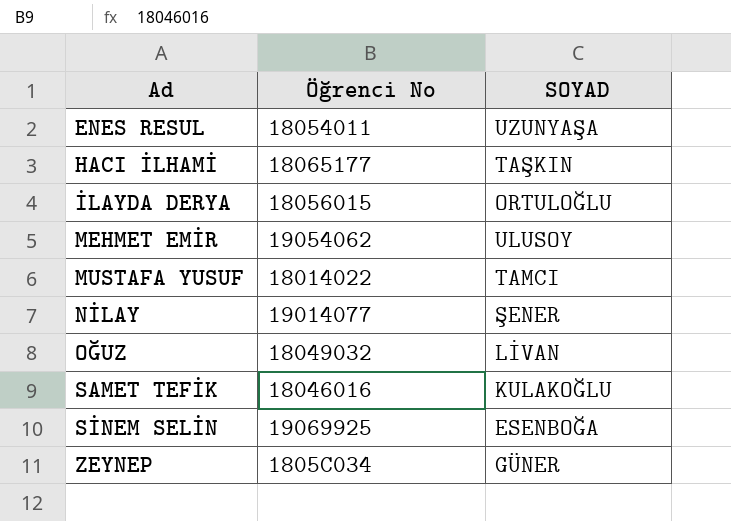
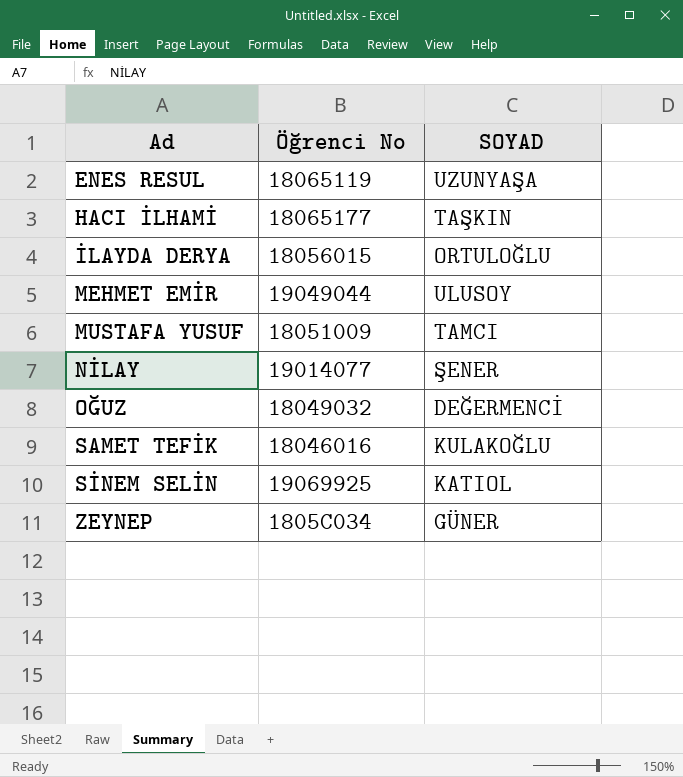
ENES RESUL | Öğrenci No: 18054011 -> 18065119
MEHMET EMİR | Öğrenci No: 19054062 -> 19049044
MUSTAFA YUSUF | Öğrenci No: 18014022 -> 18051009
OĞUZ | SOYAD: LİVAN -> DEĞERMENCİ
SİNEM SELİN | SOYAD: ESENBOĞA -> KATIOL

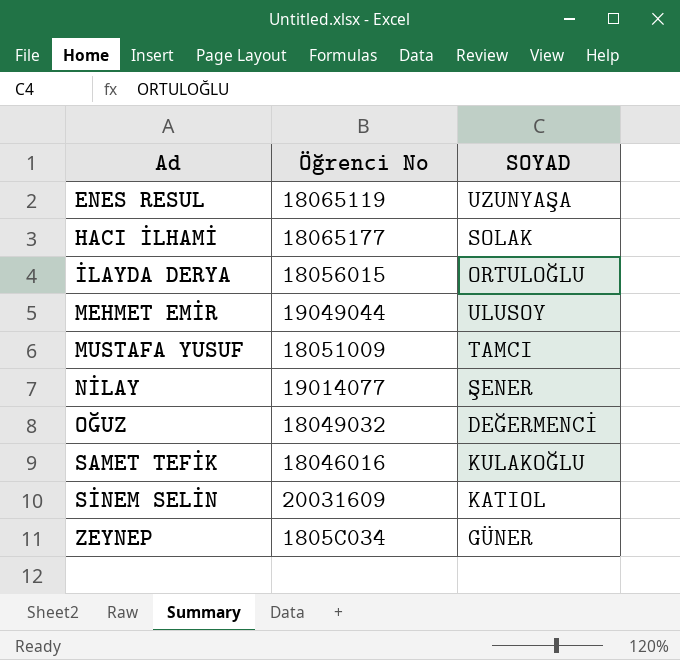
HACI İLHAMİ | SOYAD: TAŞKIN -> SOLAK
SİNEM SELİN | Öğrenci No: 19069925 -> 20031609

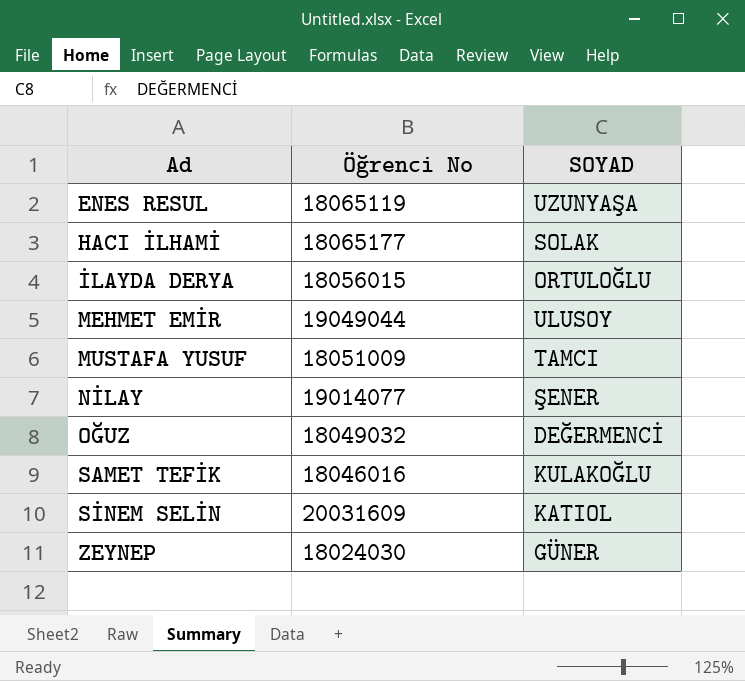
ZEYNEP | Öğrenci No: 1805C034 -> 18024030

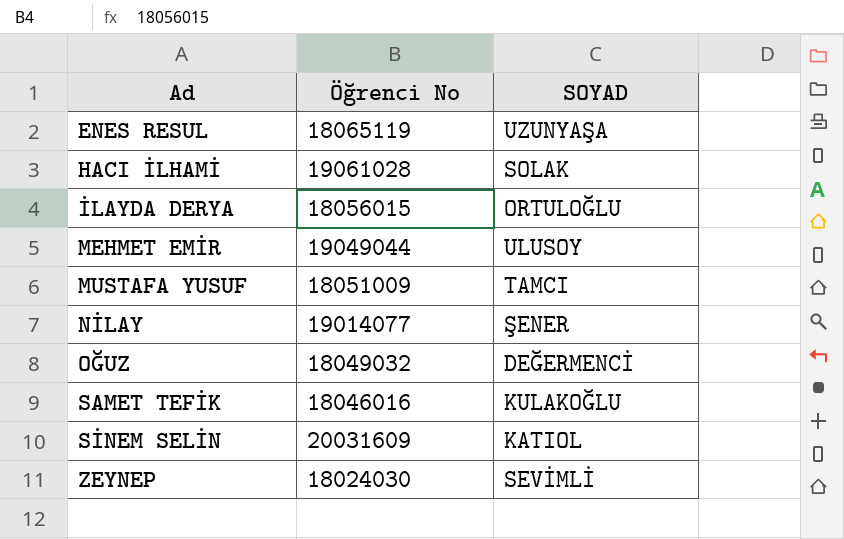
HACI İLHAMİ | Öğrenci No: 18065177 -> 19061028
ZEYNEP | SOYAD: GÜNER -> SEVİMLİ

